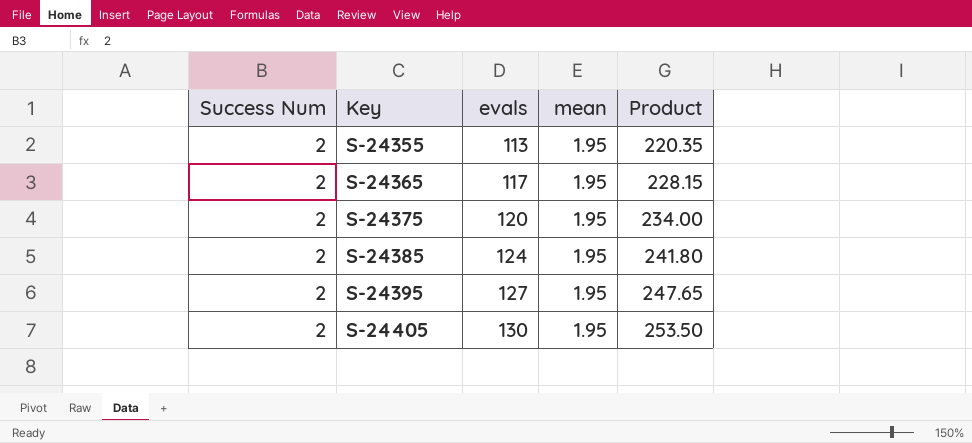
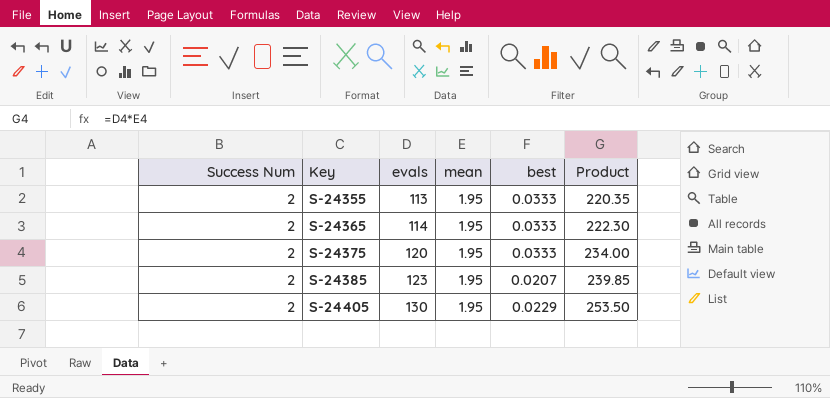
column best | position: none -> 5
row S-24395: 2 | 127 | 1.95 | 247.65 -> none
S-24365 | evals: 117 -> 114
S-24365 | Product: 228.15 -> 222.30
S-24385 | evals: 124 -> 123
S-24385 | Product: 241.80 -> 239.85

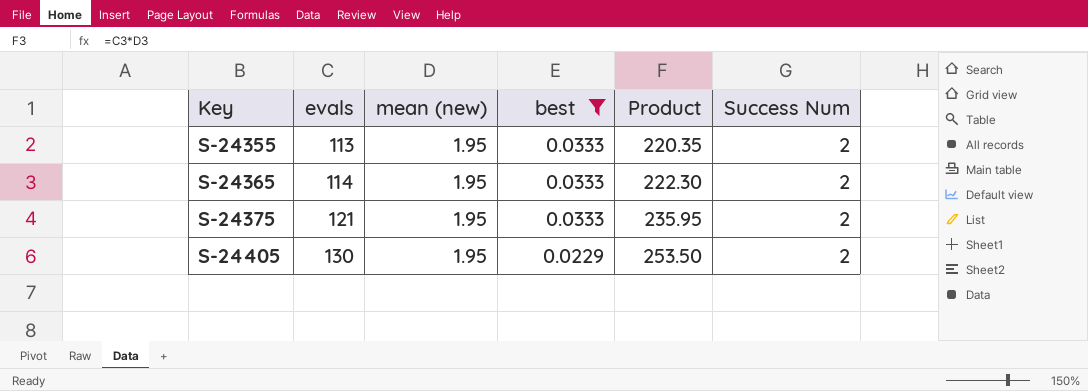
filter: none -> best != 0.0207
column name: mean -> mean (new)
column Success Num | position: 1 -> 6
S-24375 | evals: 120 -> 121
S-24375 | Product: 234.00 -> 235.95

